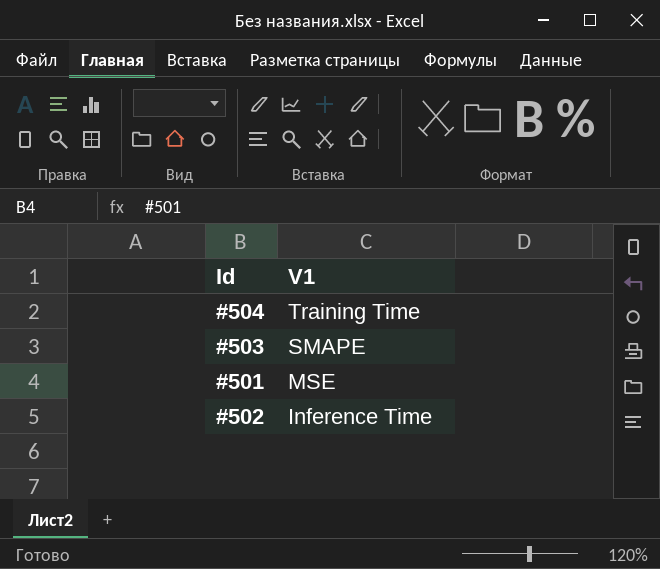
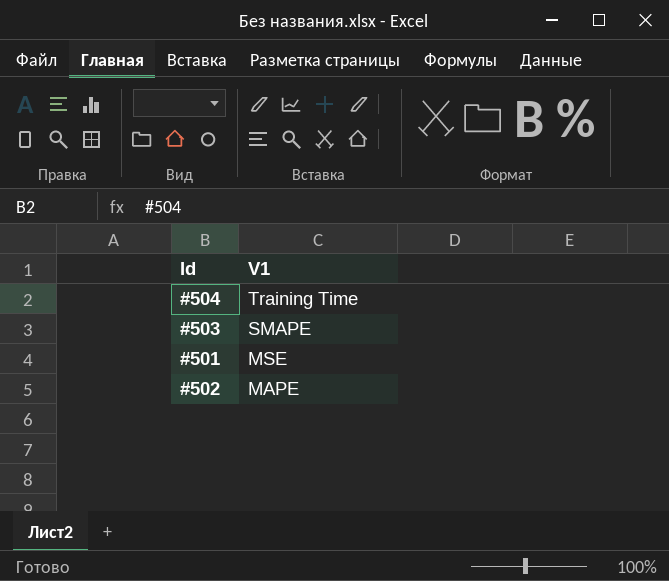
#502 | V1: Inference Time -> MAPE

